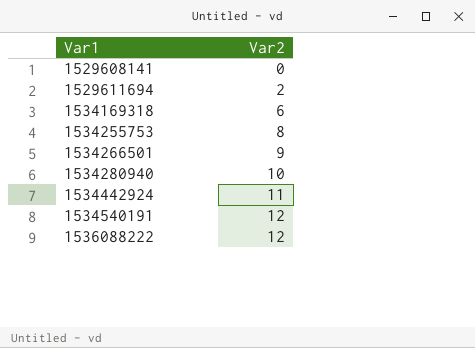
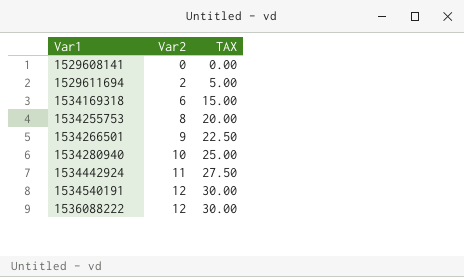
column TAX | formula: none -> [Var2] * 2.5

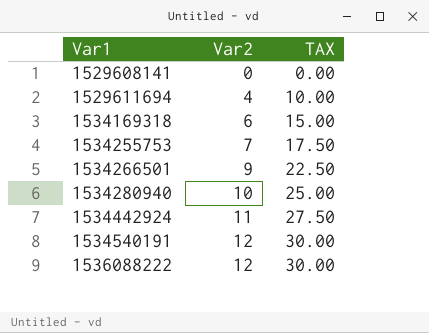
1529611694 | Var2: 2 -> 4
1529611694 | TAX: 5.00 -> 10.00
1534255753 | Var2: 8 -> 7
1534255753 | TAX: 20.00 -> 17.50

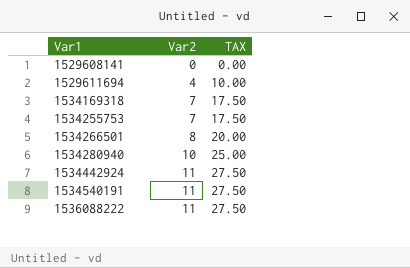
1534169318 | Var2: 6 -> 7
1534169318 | TAX: 15.00 -> 17.50
1534266501 | Var2: 9 -> 8
1534266501 | TAX: 22.50 -> 20.00
1534540191 | Var2: 12 -> 11
1534540191 | TAX: 30.00 -> 27.50
1536088222 | Var2: 12 -> 11
1536088222 | TAX: 30.00 -> 27.50

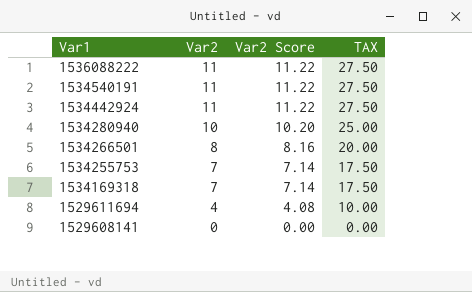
row order: Var1 ascending -> Var1 descending
column Var2 Score | formula: none -> [Var2] * 1.02

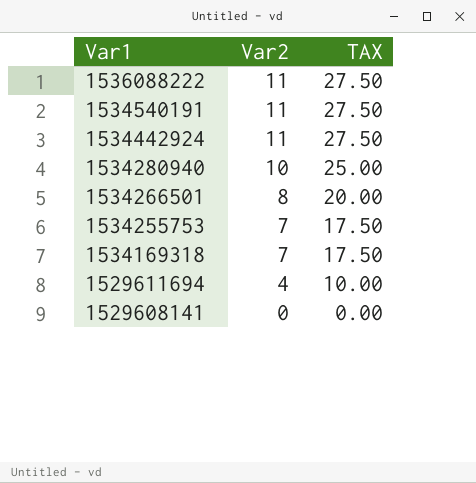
column Var2 Score | formula: [Var2] * 1.02 -> none

